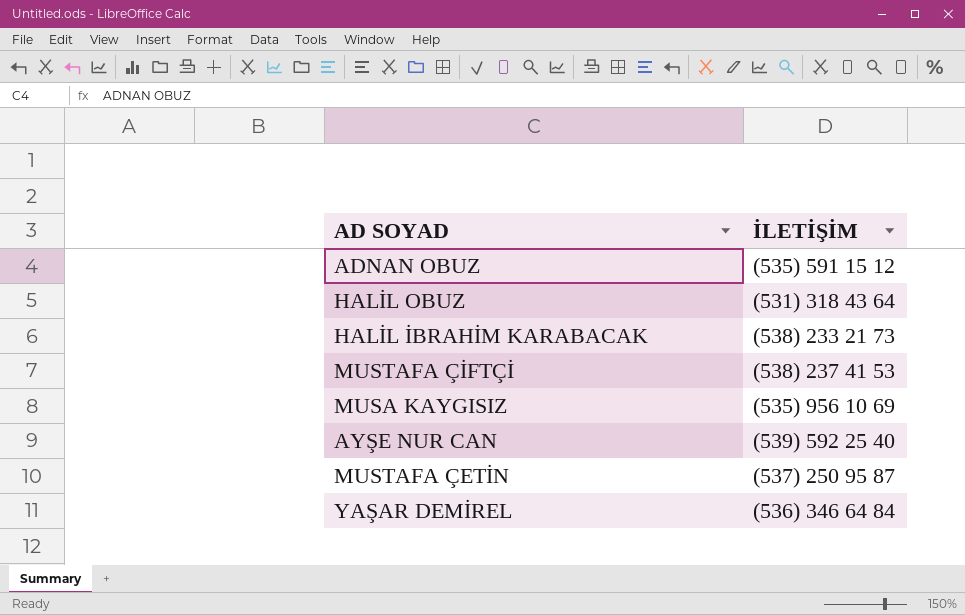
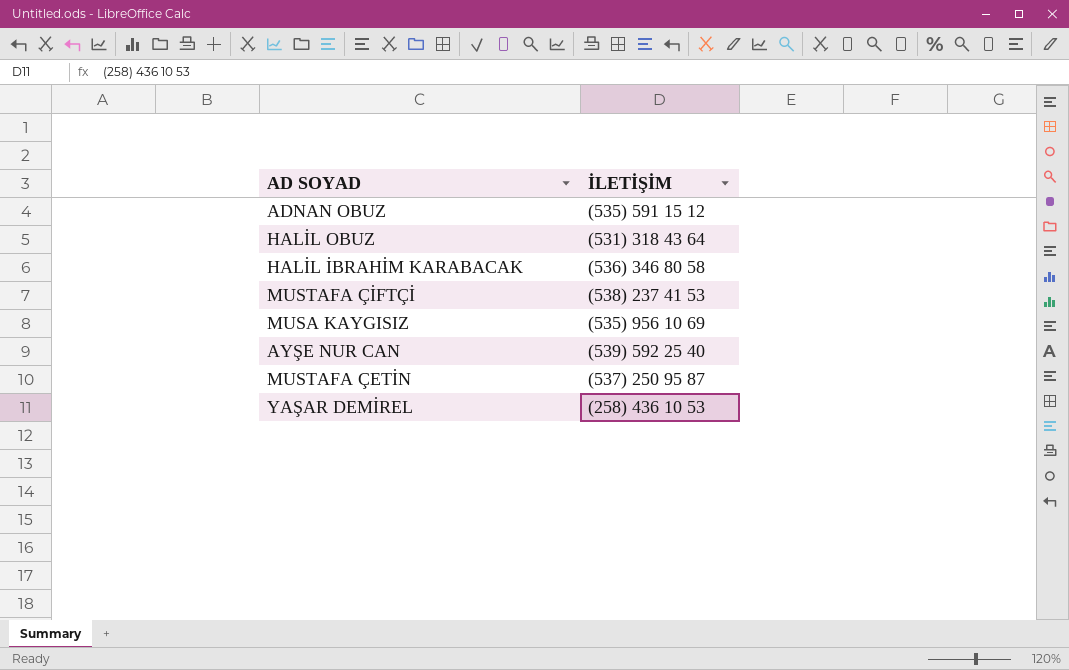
HALİL İBRAHİM KARABACAK | İLETİŞİM: (538) 233 21 73 -> (536) 346 80 58
YAŞAR DEMİREL | İLETİŞİM: (536) 346 64 84 -> (258) 436 10 53

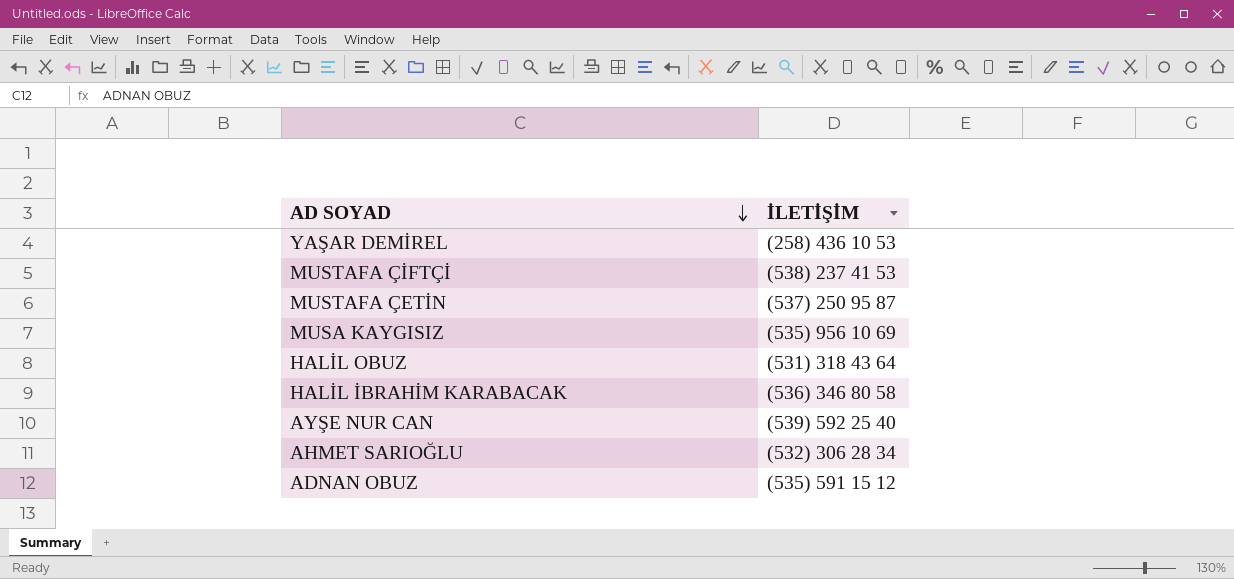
row order: none -> AD SOYAD descending
row AHMET SARIOĞLU: none -> (532) 306 28 34

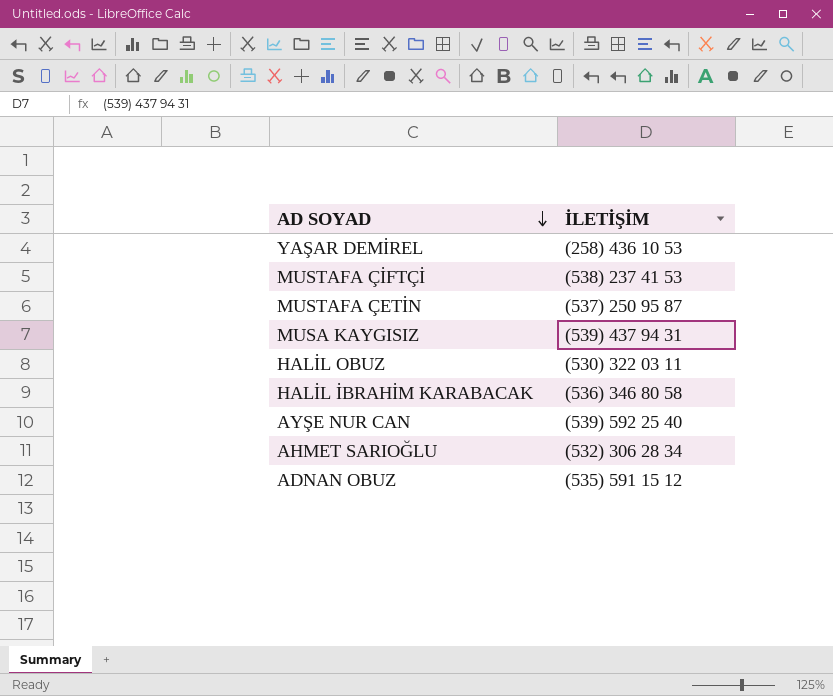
MUSA KAYGISIZ | İLETİŞİM: (535) 956 10 69 -> (539) 437 94 31
HALİL OBUZ | İLETİŞİM: (531) 318 43 64 -> (530) 322 03 11

